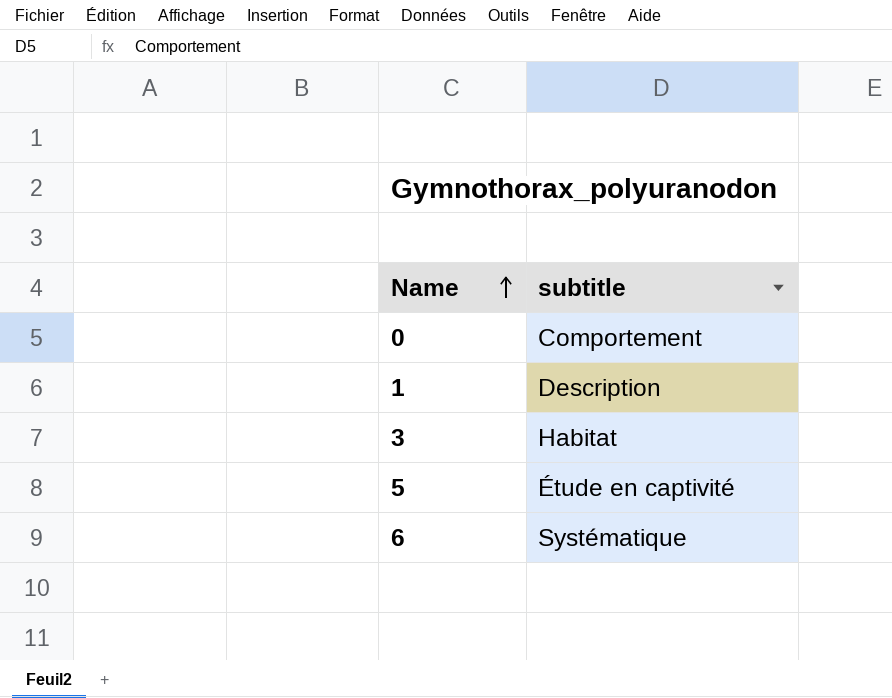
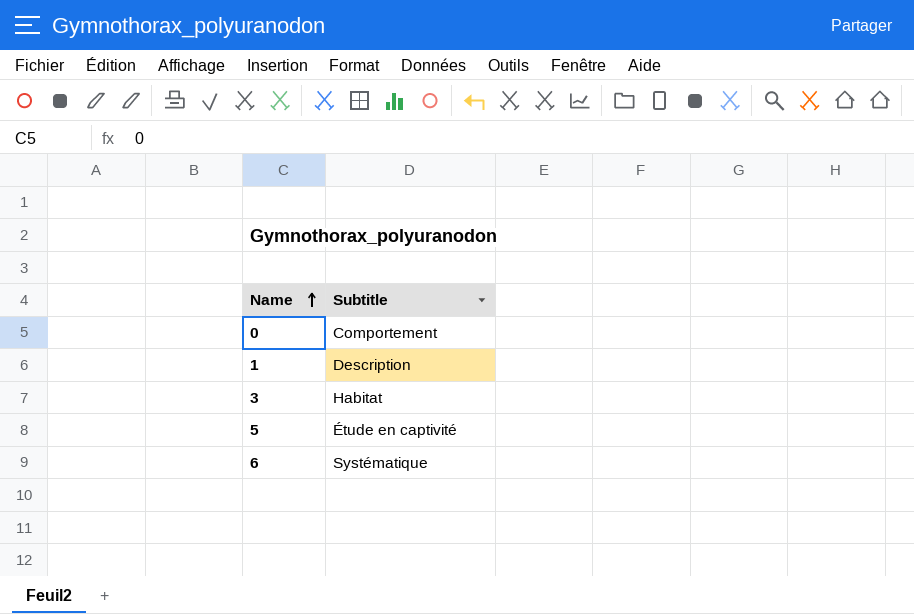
column name: subtitle -> Subtitle

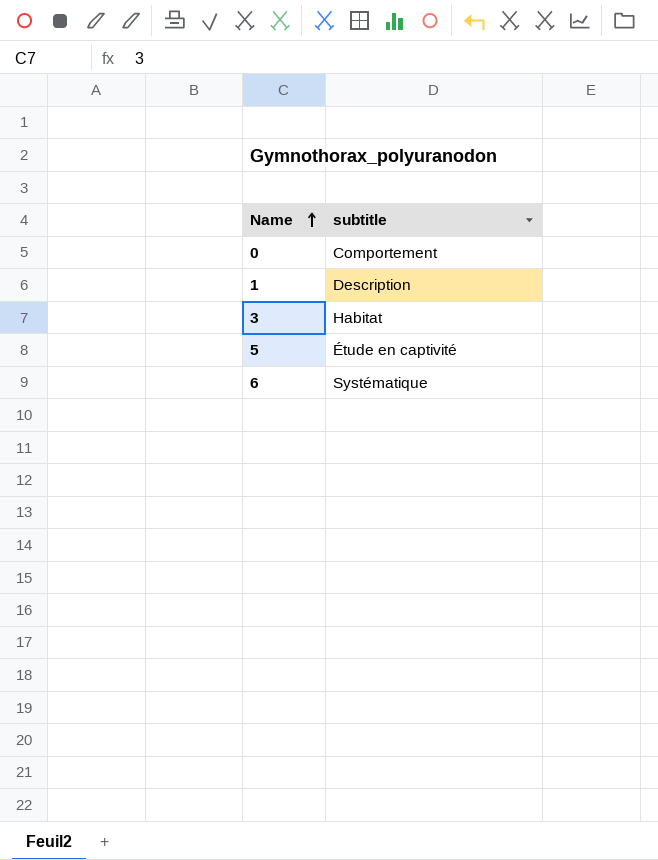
column name: Subtitle -> subtitle

